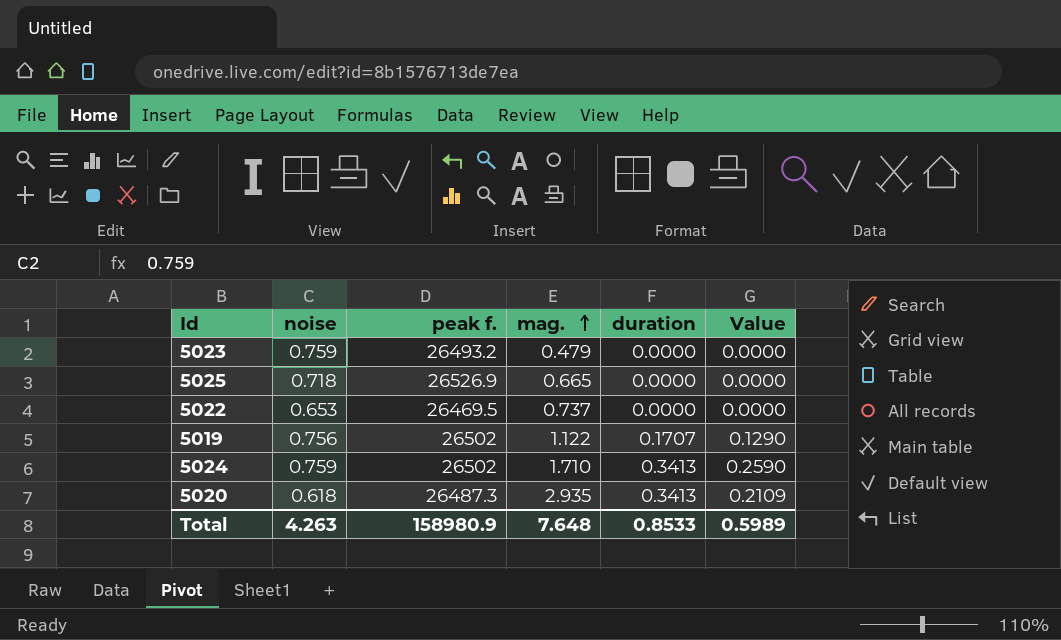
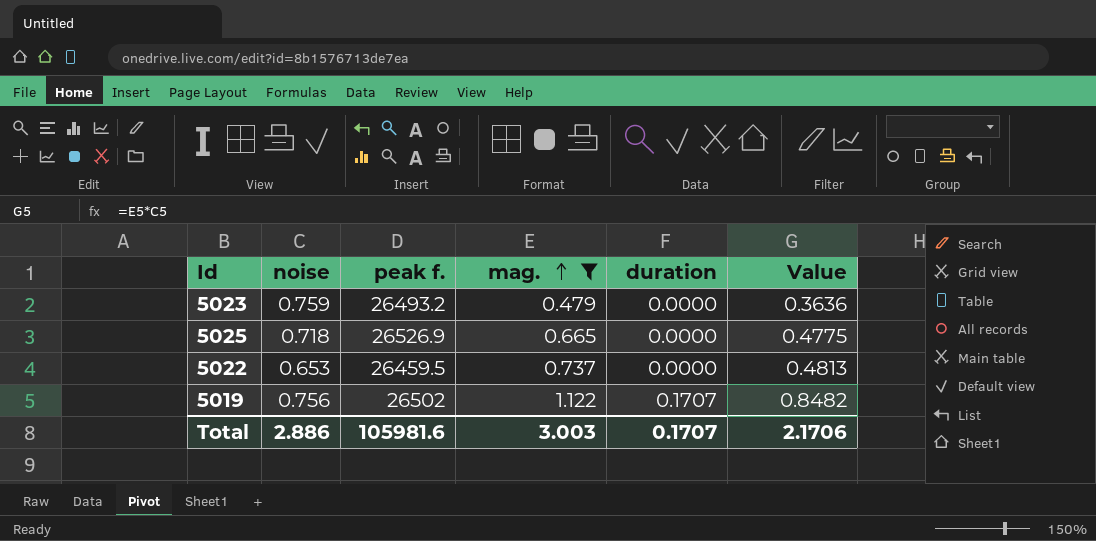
filter: none -> mag. <= 1.122
column Value | formula: [noise] * [duration] -> [noise] * [mag.]
5022 | peak f.: 26469.5 -> 26459.5
Total | noise: 4.263 -> 2.886
Total | peak f.: 158980.9 -> 105981.6
Total | mag.: 7.648 -> 3.003
Total | duration: 0.8533 -> 0.1707
Total | Value: 0.5989 -> 2.1706

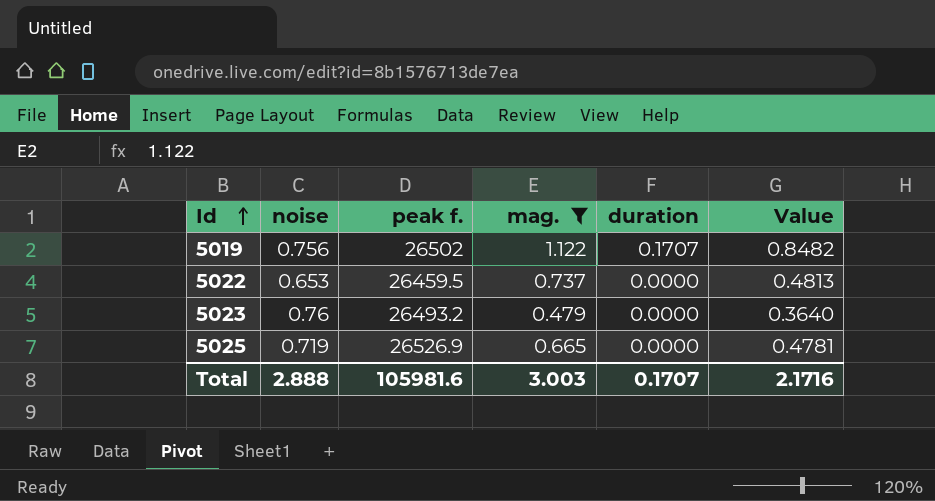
row order: mag. ascending -> Id ascending
5023 | noise: 0.759 -> 0.76
5023 | Value: 0.3636 -> 0.3640
5025 | noise: 0.718 -> 0.719
5025 | Value: 0.4775 -> 0.4781
Total | noise: 2.886 -> 2.888
Total | Value: 2.1706 -> 2.1716

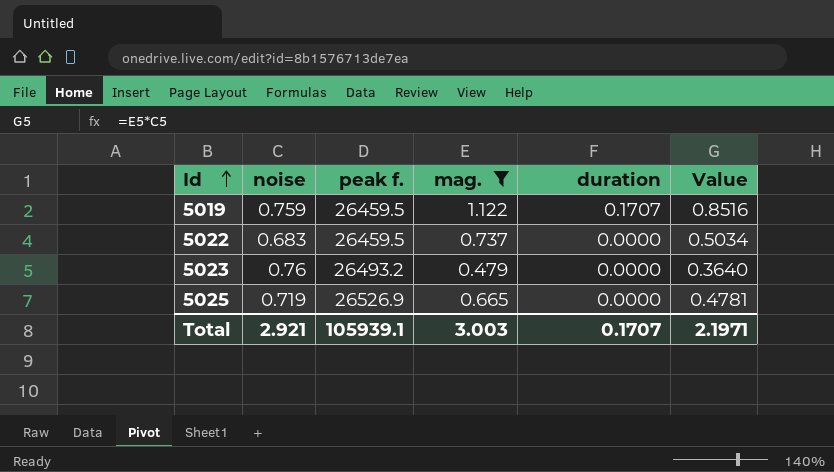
5019 | noise: 0.756 -> 0.759
5019 | peak f.: 26502 -> 26459.5
5019 | Value: 0.8482 -> 0.8516
5022 | noise: 0.653 -> 0.683
5022 | Value: 0.4813 -> 0.5034
Total | noise: 2.888 -> 2.921
Total | peak f.: 105981.6 -> 105939.1
Total | Value: 2.1716 -> 2.1971

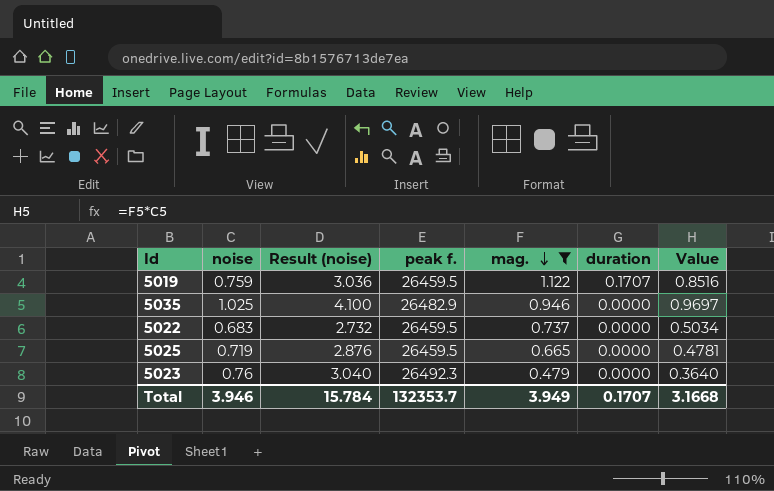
row order: Id ascending -> mag. descending
column Result (noise) | formula: none -> [noise] * 4
row 5035: none -> 1.025 | 4.100 | 26482.9 | 0.946 | 0.0000 | 0.9697
5025 | peak f.: 26526.9 -> 26459.5
5023 | peak f.: 26493.2 -> 26492.3
Total | noise: 2.921 -> 3.946
Total | peak f.: 105939.1 -> 132353.7
Total | mag.: 3.003 -> 3.949
Total | Value: 2.1971 -> 3.1668

